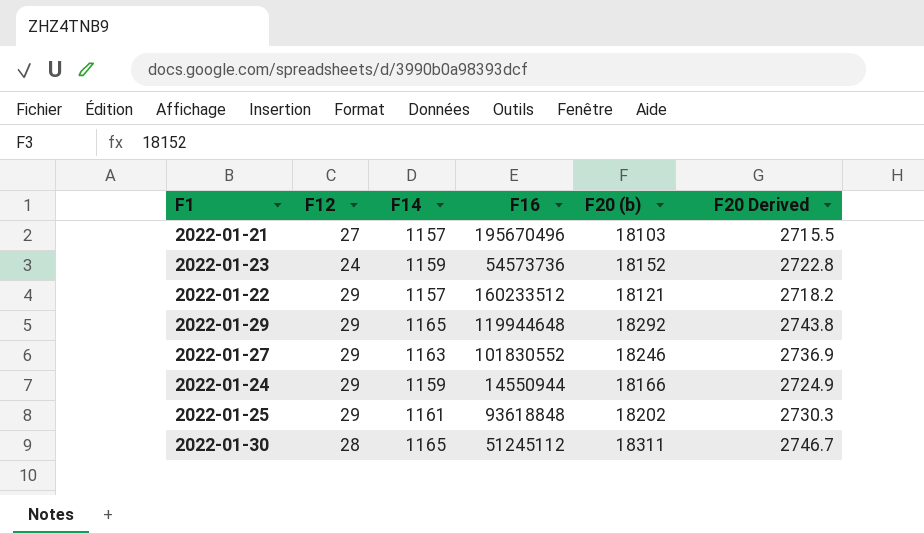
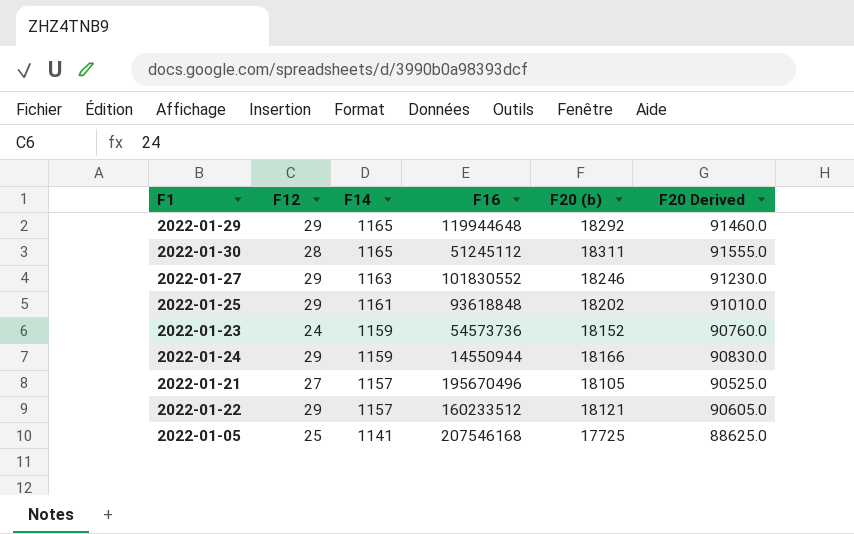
row order: none -> F14 descending
column F20 Derived | formula: [F20 (b)] * 0.15 -> [F20 (b)] * 5
2022-01-21 | F20 (b): 18103 -> 18105
row 2022-01-05: none -> 25 | 1141 | 207546168 | 17725 | 88625.0

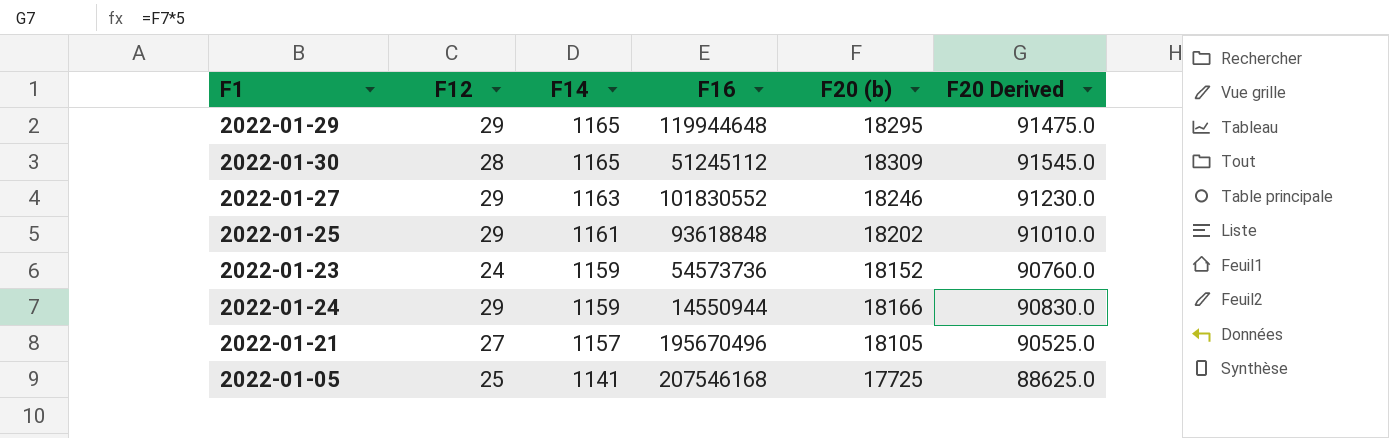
row 2022-01-22: 29 | 1157 | 160233512 | 18121 | 90605.0 -> none
2022-01-29 | F20 (b): 18292 -> 18295
2022-01-29 | F20 Derived: 91460.0 -> 91475.0
2022-01-30 | F20 (b): 18311 -> 18309
2022-01-30 | F20 Derived: 91555.0 -> 91545.0

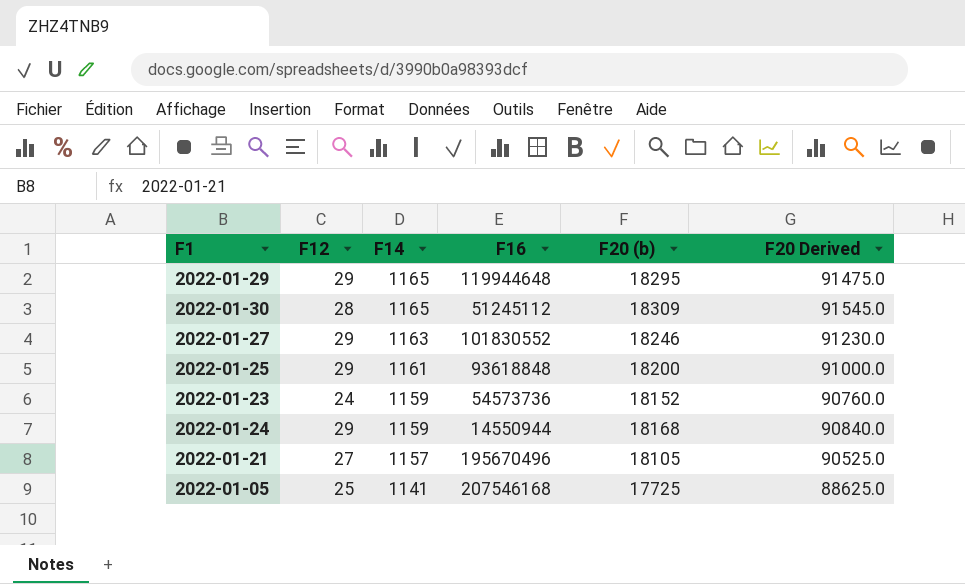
2022-01-25 | F20 (b): 18202 -> 18200
2022-01-25 | F20 Derived: 91010.0 -> 91000.0
2022-01-24 | F20 (b): 18166 -> 18168
2022-01-24 | F20 Derived: 90830.0 -> 90840.0

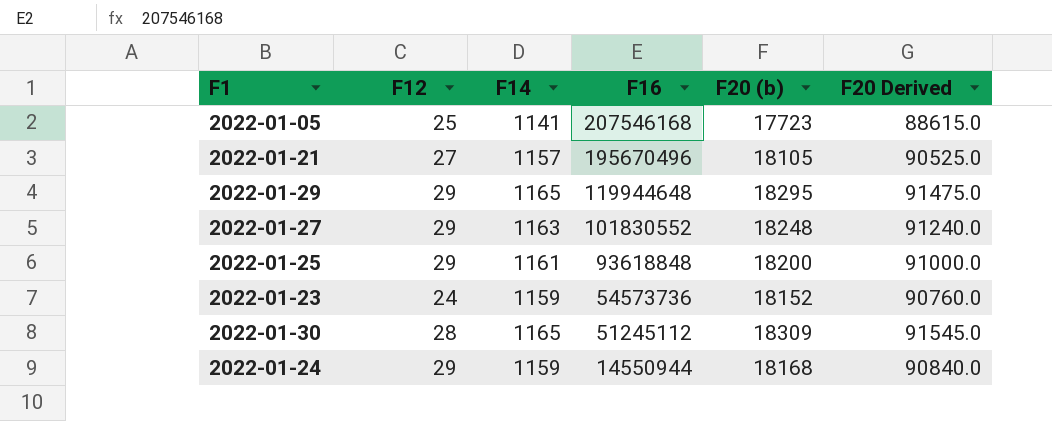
row order: F14 descending -> F16 descending
2022-01-05 | F20 (b): 17725 -> 17723
2022-01-05 | F20 Derived: 88625.0 -> 88615.0
2022-01-27 | F20 (b): 18246 -> 18248
2022-01-27 | F20 Derived: 91230.0 -> 91240.0

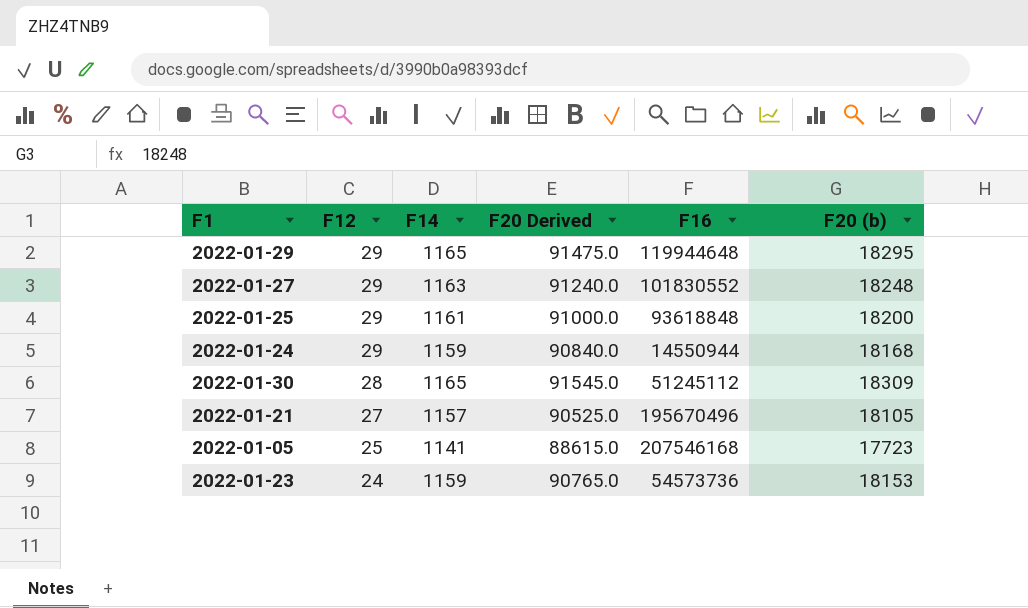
row order: F16 descending -> F12 descending
column F20 Derived | position: 6 -> 4
2022-01-23 | F20 Derived: 90760.0 -> 90765.0
2022-01-23 | F20 (b): 18152 -> 18153

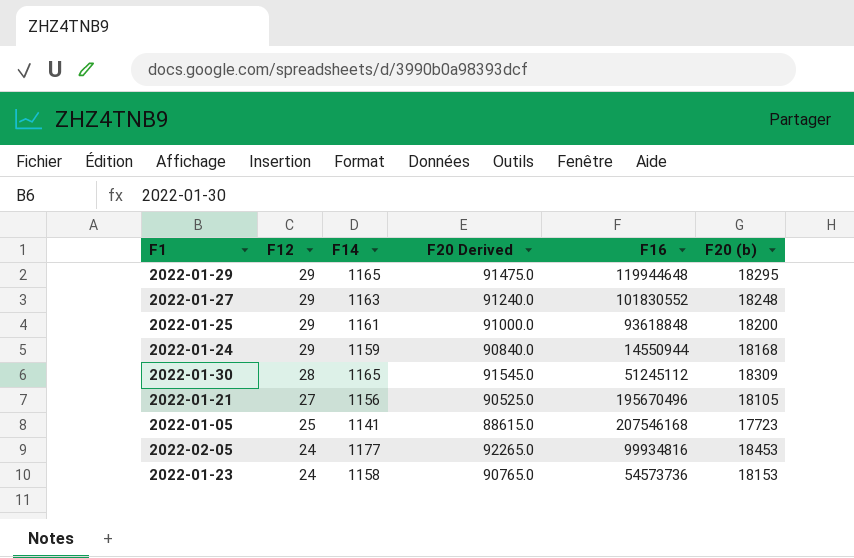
2022-01-21 | F14: 1157 -> 1156
row 2022-02-05: none -> 24 | 1177 | 92265.0 | 99934816 | 18453
2022-01-23 | F14: 1159 -> 1158

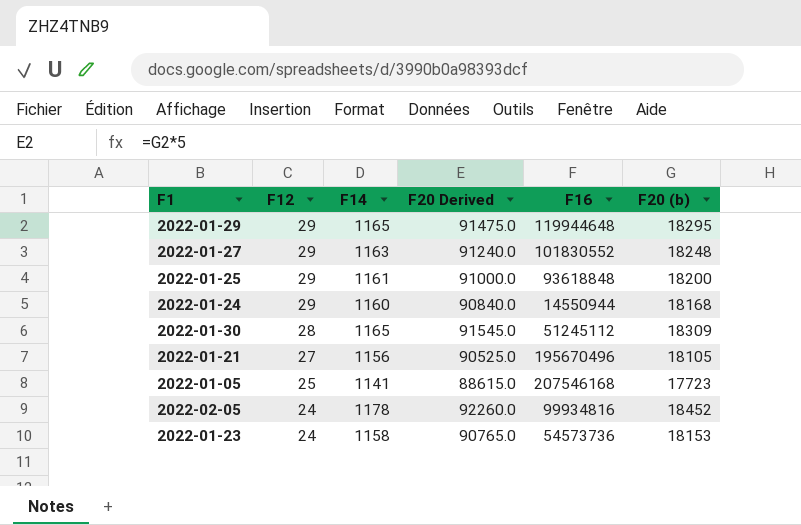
2022-01-24 | F14: 1159 -> 1160
2022-02-05 | F14: 1177 -> 1178
2022-02-05 | F20 Derived: 92265.0 -> 92260.0
2022-02-05 | F20 (b): 18453 -> 18452

